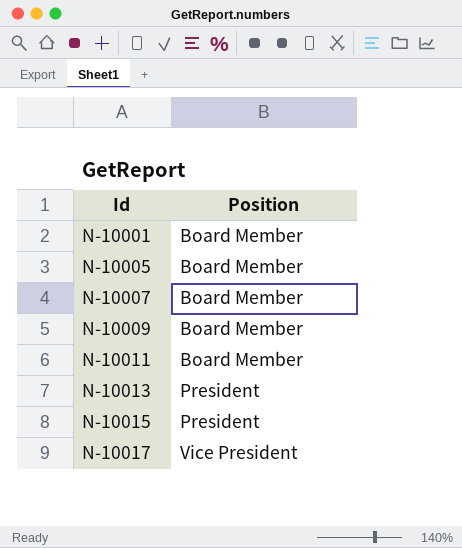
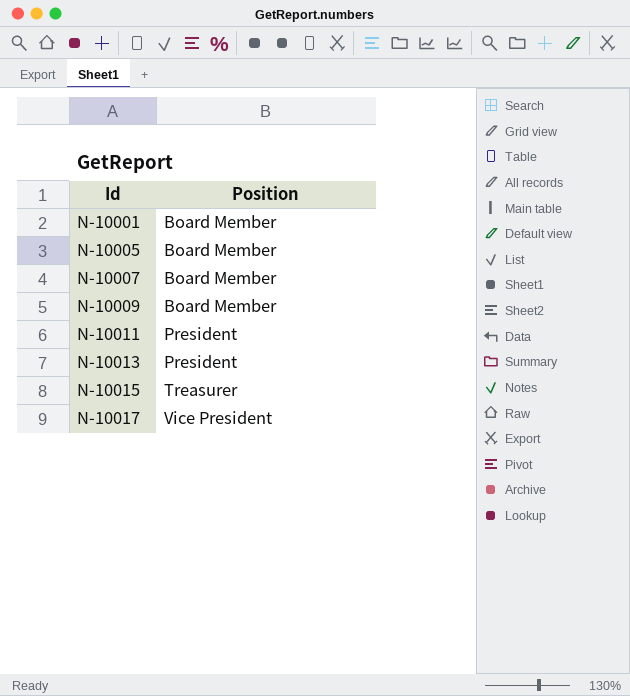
N-10011 | Position: Board Member -> President
N-10015 | Position: President -> Treasurer

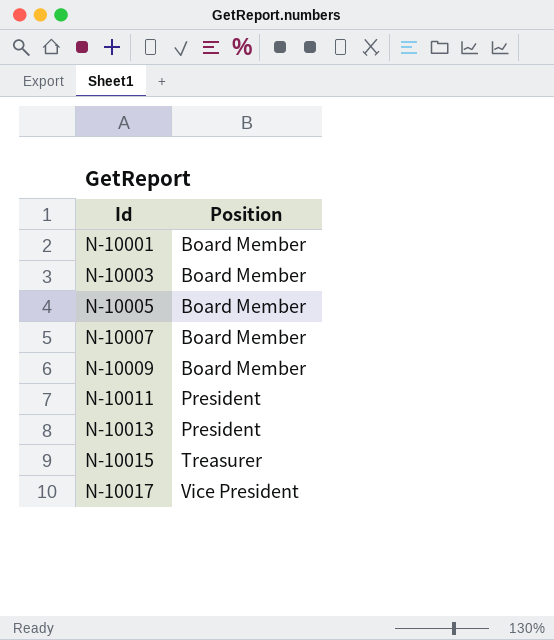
row N-10003: none -> Board Member

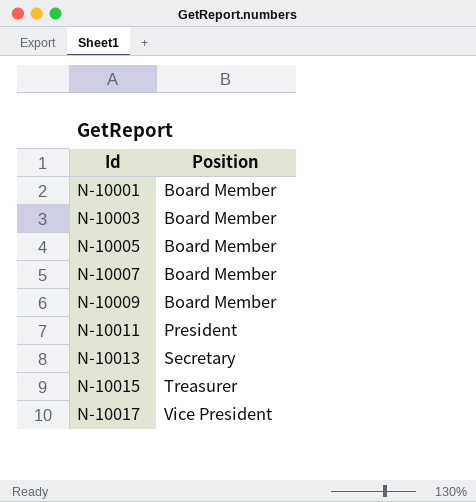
N-10013 | Position: President -> Secretary

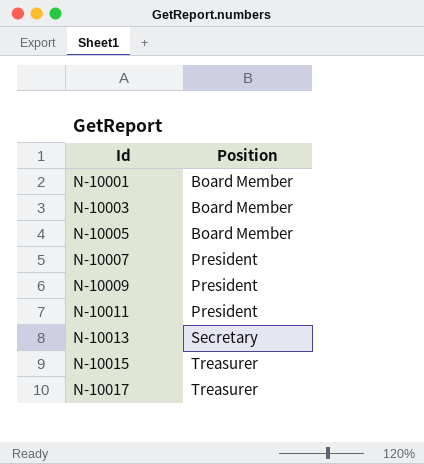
N-10007 | Position: Board Member -> President
N-10009 | Position: Board Member -> President
N-10017 | Position: Vice President -> Treasurer

